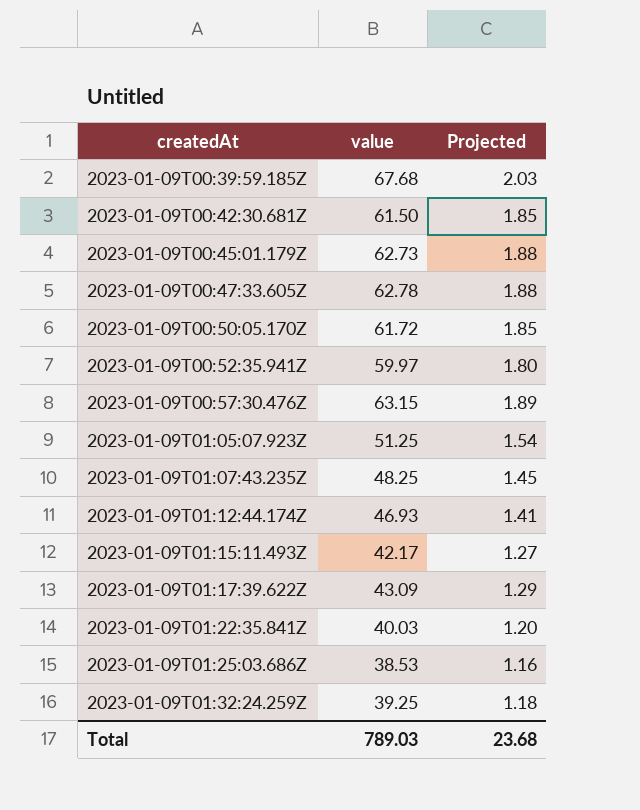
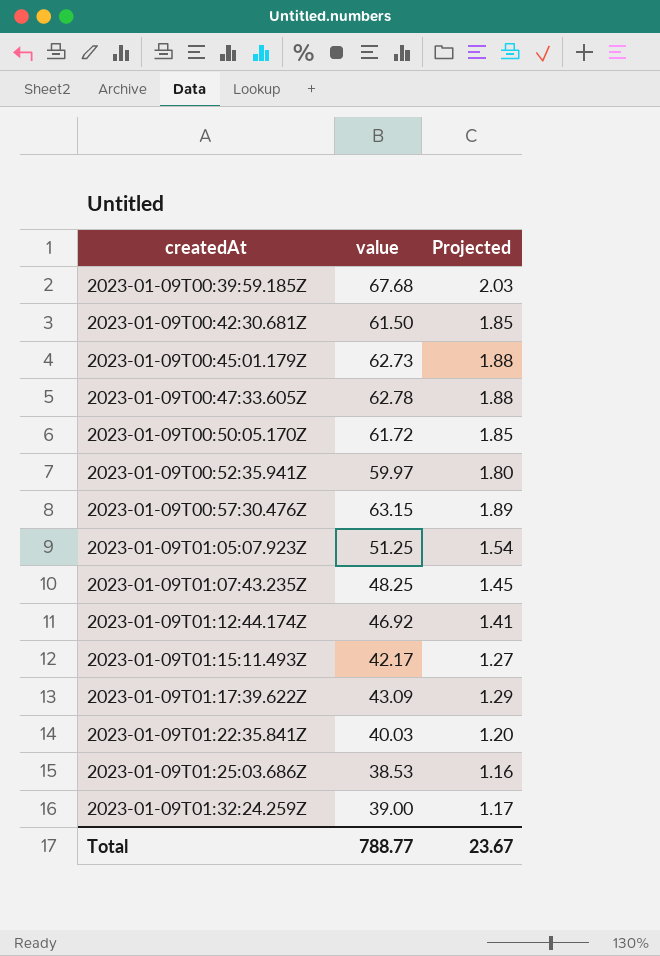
2023-01-09T01:12:44.174Z | value: 46.93 -> 46.92
2023-01-09T01:32:24.259Z | value: 39.25 -> 39.00
2023-01-09T01:32:24.259Z | Projected: 1.18 -> 1.17
Total | value: 789.03 -> 788.77
Total | Projected: 23.68 -> 23.67

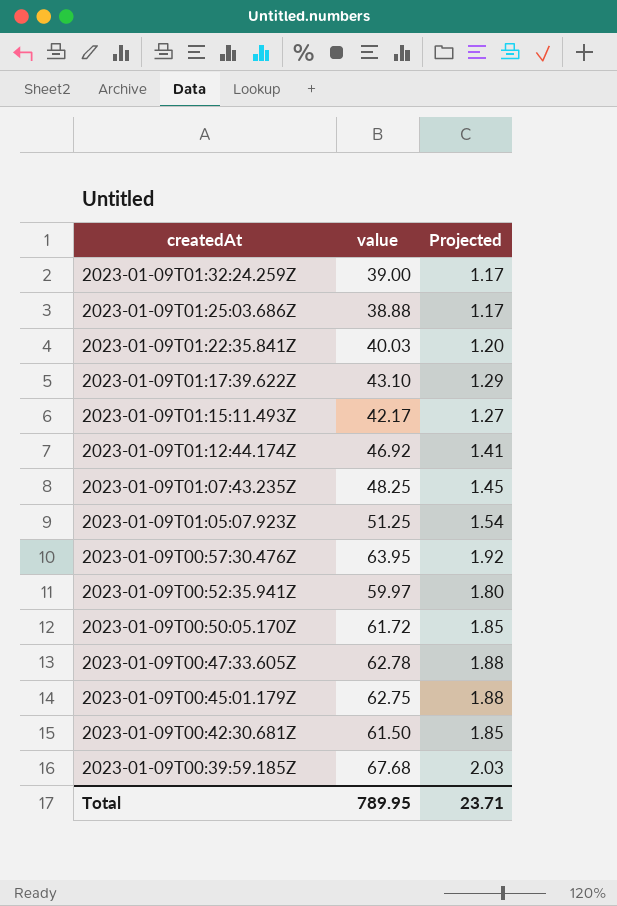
row order: createdAt ascending -> createdAt descending
2023-01-09T01:25:03.686Z | value: 38.53 -> 38.88
2023-01-09T01:25:03.686Z | Projected: 1.16 -> 1.17
2023-01-09T01:17:39.622Z | value: 43.09 -> 43.10
2023-01-09T00:57:30.476Z | value: 63.15 -> 63.95
2023-01-09T00:57:30.476Z | Projected: 1.89 -> 1.92
2023-01-09T00:45:01.179Z | value: 62.73 -> 62.75
Total | value: 788.77 -> 789.95
Total | Projected: 23.67 -> 23.71

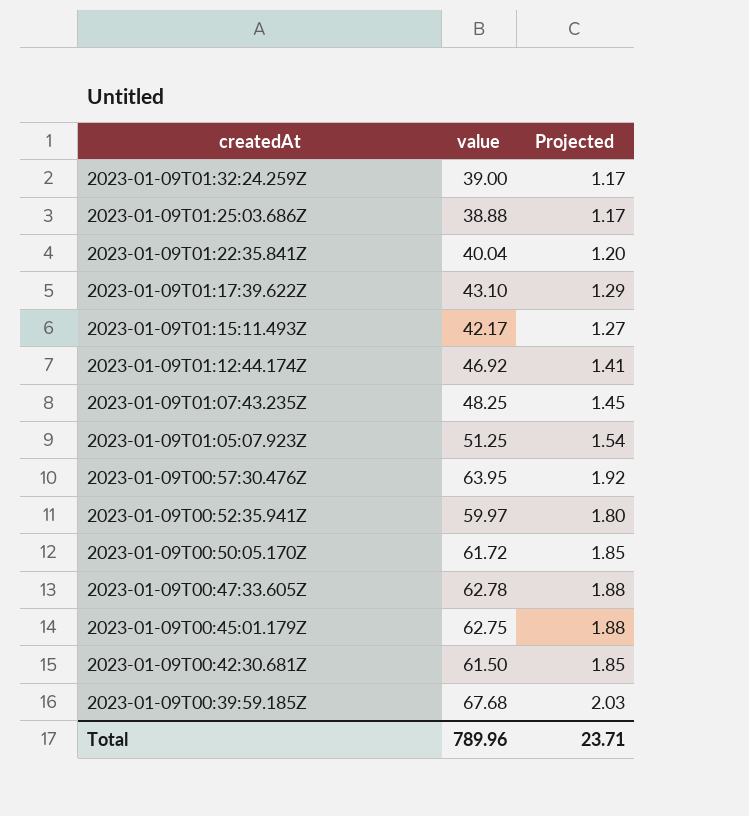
2023-01-09T01:22:35.841Z | value: 40.03 -> 40.04
Total | value: 789.95 -> 789.96

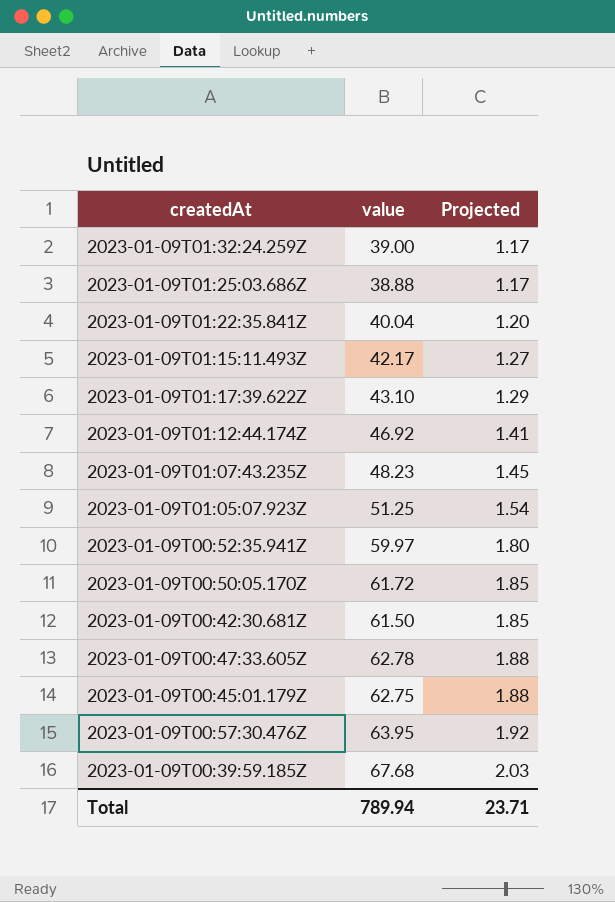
row order: createdAt descending -> Projected ascending
2023-01-09T01:07:43.235Z | value: 48.25 -> 48.23
Total | value: 789.96 -> 789.94

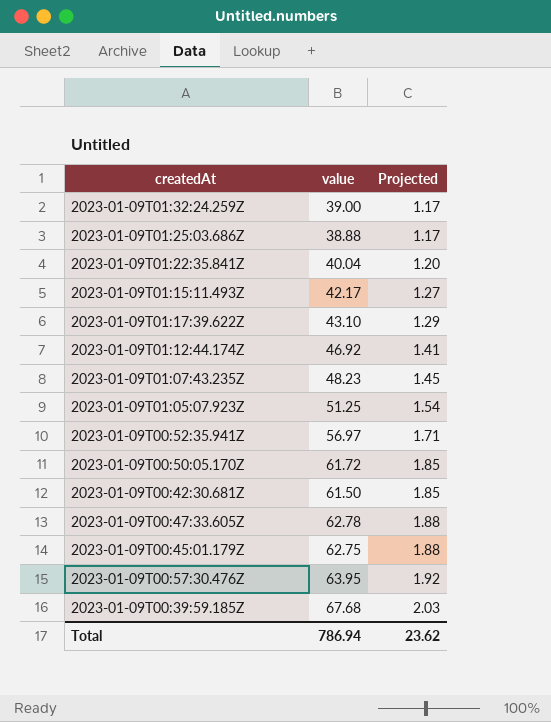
2023-01-09T00:52:35.941Z | value: 59.97 -> 56.97
2023-01-09T00:52:35.941Z | Projected: 1.80 -> 1.71
Total | value: 789.94 -> 786.94
Total | Projected: 23.71 -> 23.62

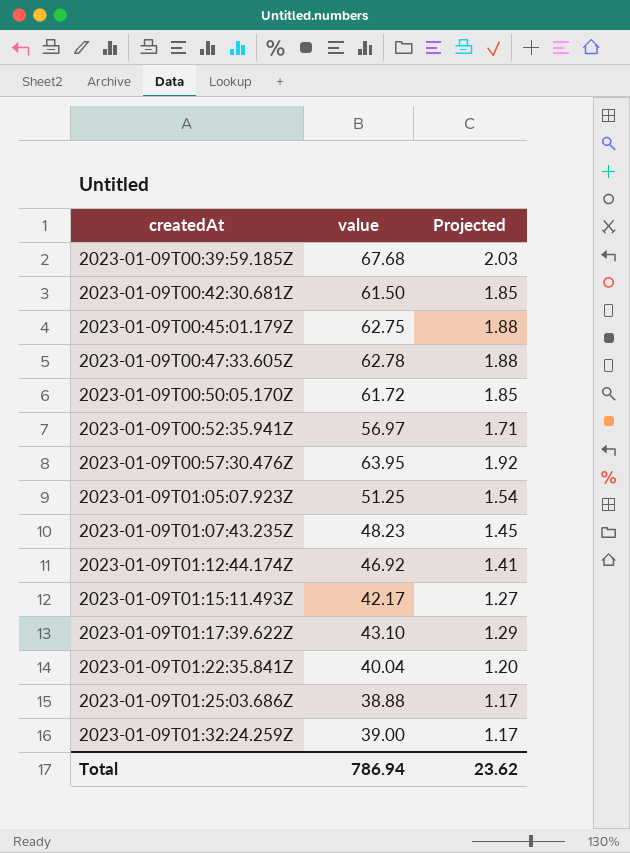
row order: Projected ascending -> createdAt ascending

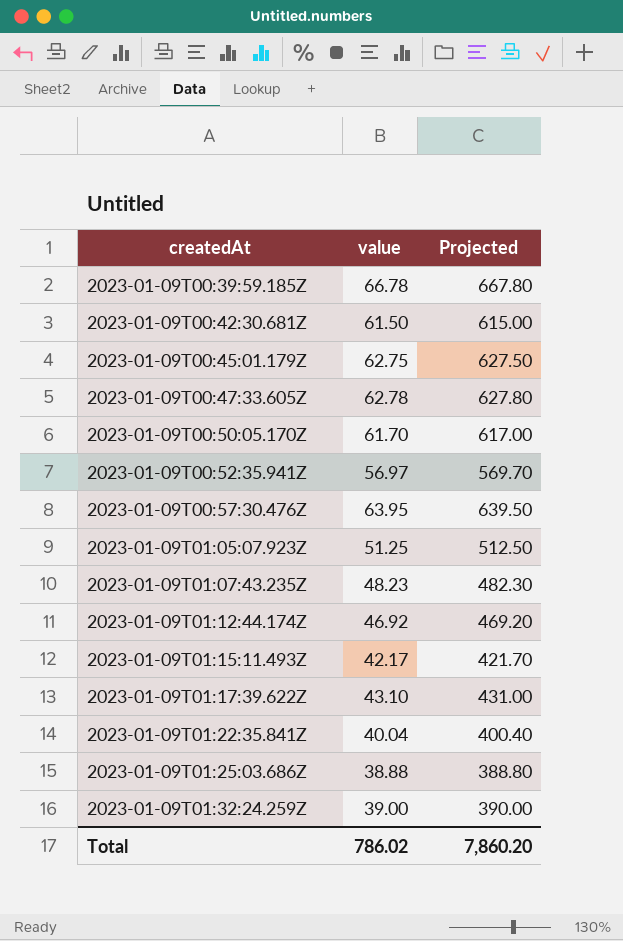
column Projected | formula: [value] * 0.03 -> [value] * 10
2023-01-09T00:39:59.185Z | value: 67.68 -> 66.78
2023-01-09T00:50:05.170Z | value: 61.72 -> 61.70
Total | value: 786.94 -> 786.02
Total | Projected: 23.62 -> 7,860.20

